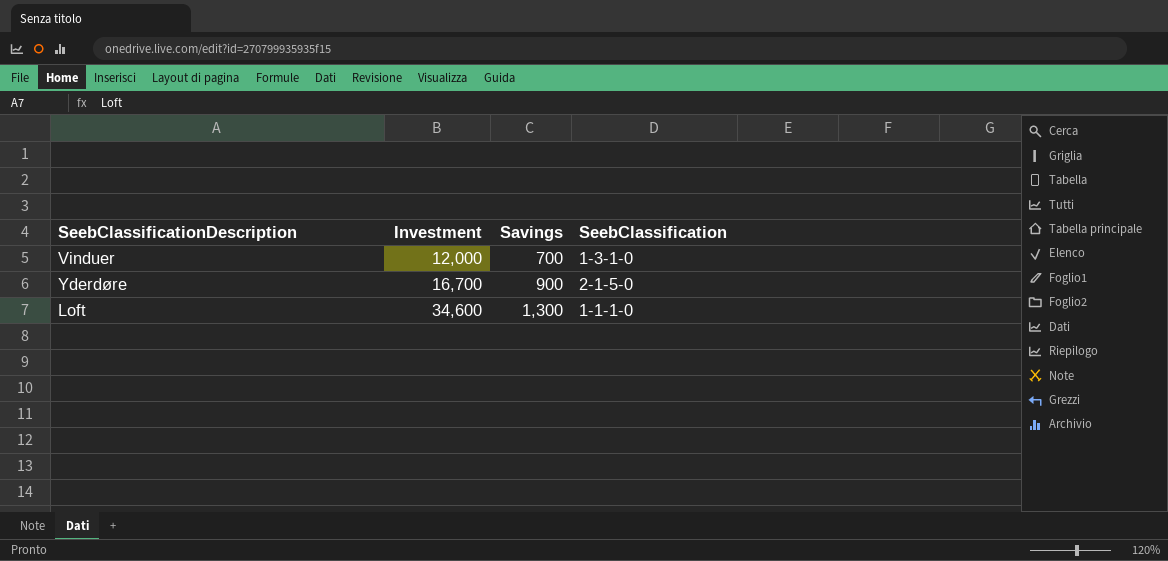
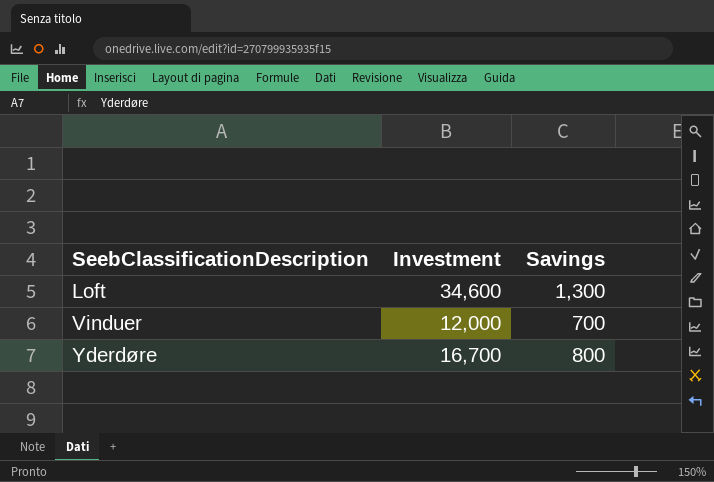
row order: Investment ascending -> SeebClassificationDescription ascending
column SeebClassification | position: 4 -> none
Yderdøre | Savings: 900 -> 800

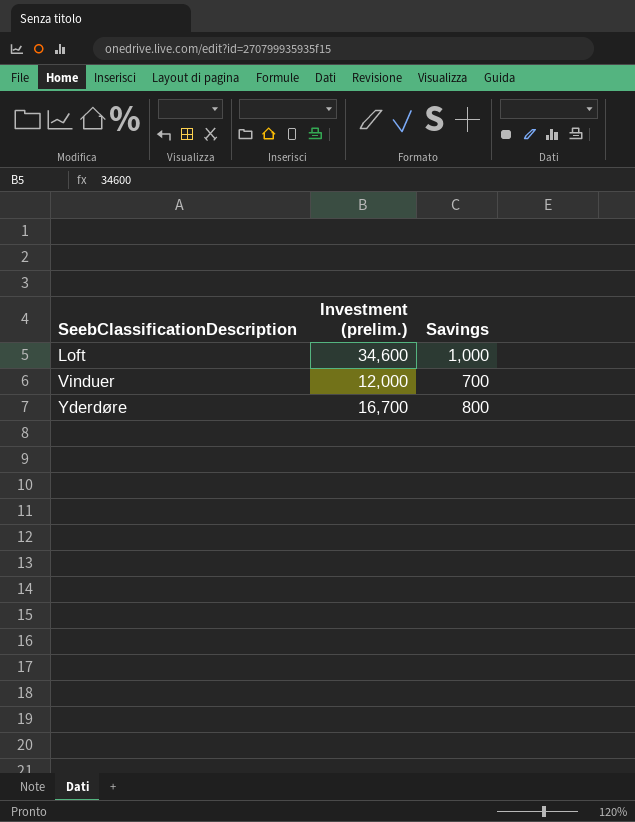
column name: Investment -> Investment (prelim.)
Loft | Savings: 1,300 -> 1,000

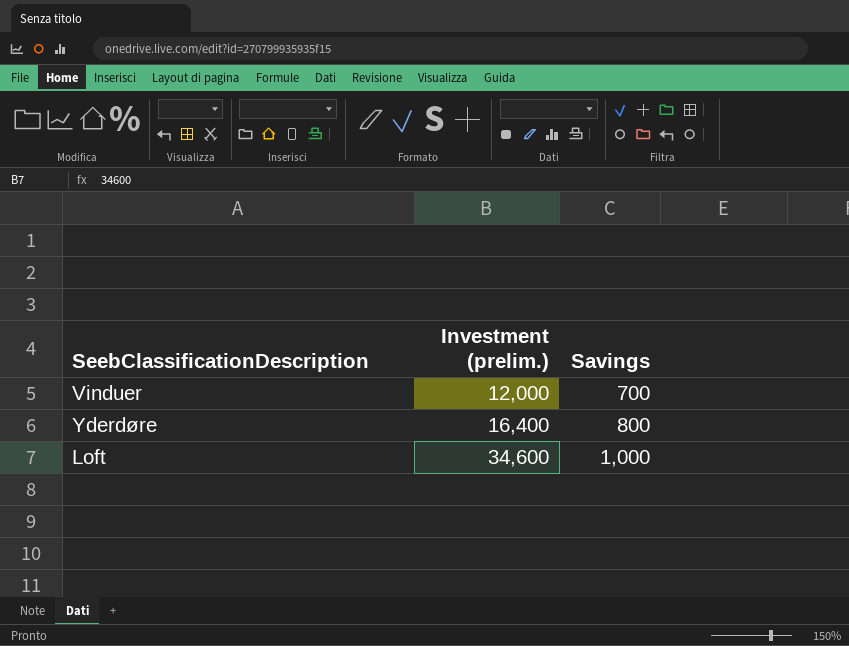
row order: SeebClassificationDescription ascending -> Investment (prelim.) ascending
Yderdøre | Investment (prelim.): 16,700 -> 16,400

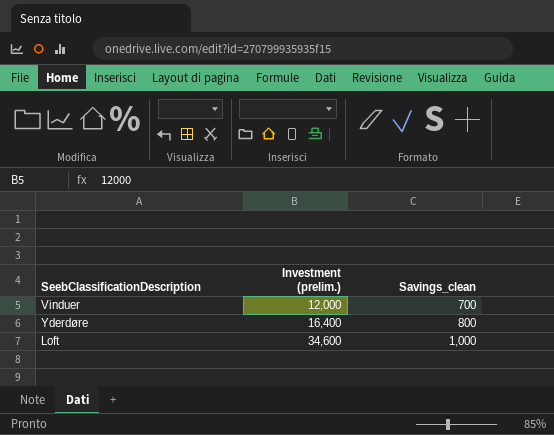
column name: Savings -> Savings_clean

